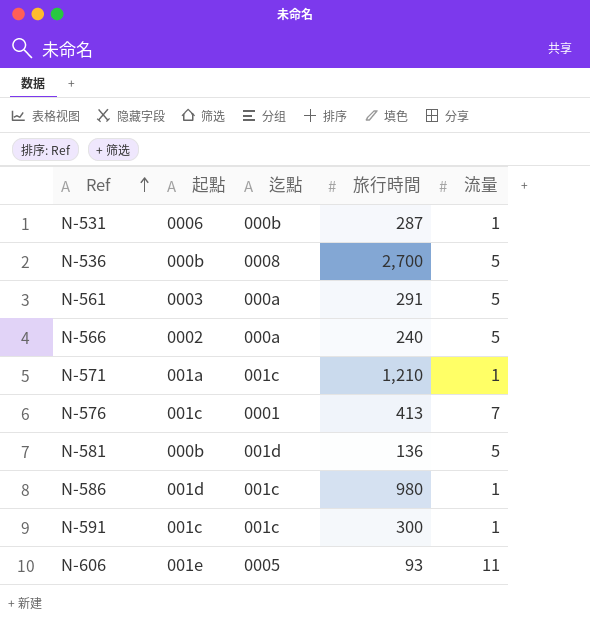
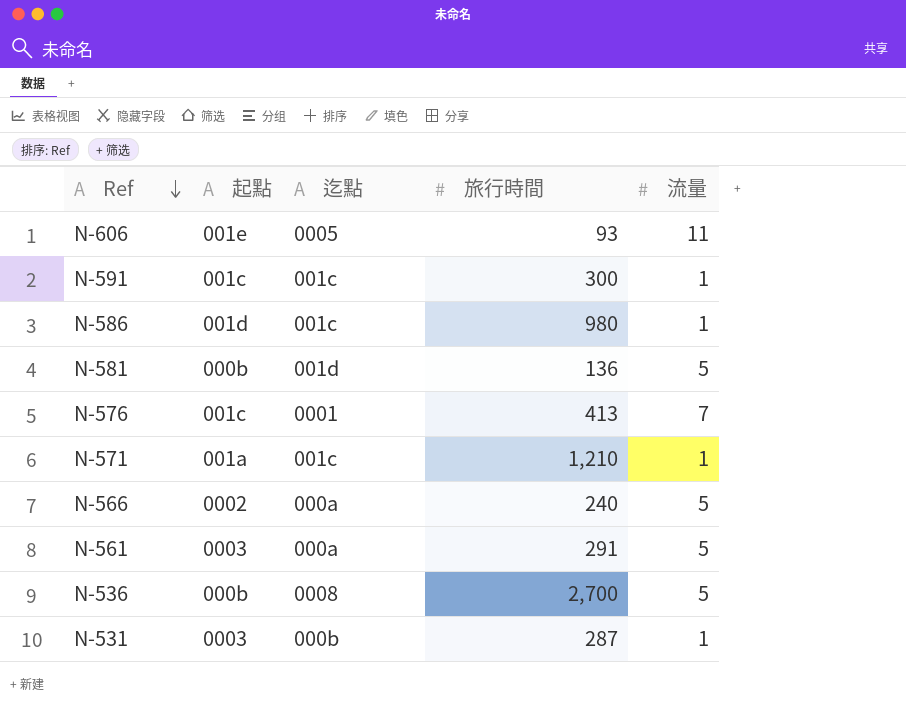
row order: Ref ascending -> Ref descending
N-531 | 起點: 0006 -> 0003

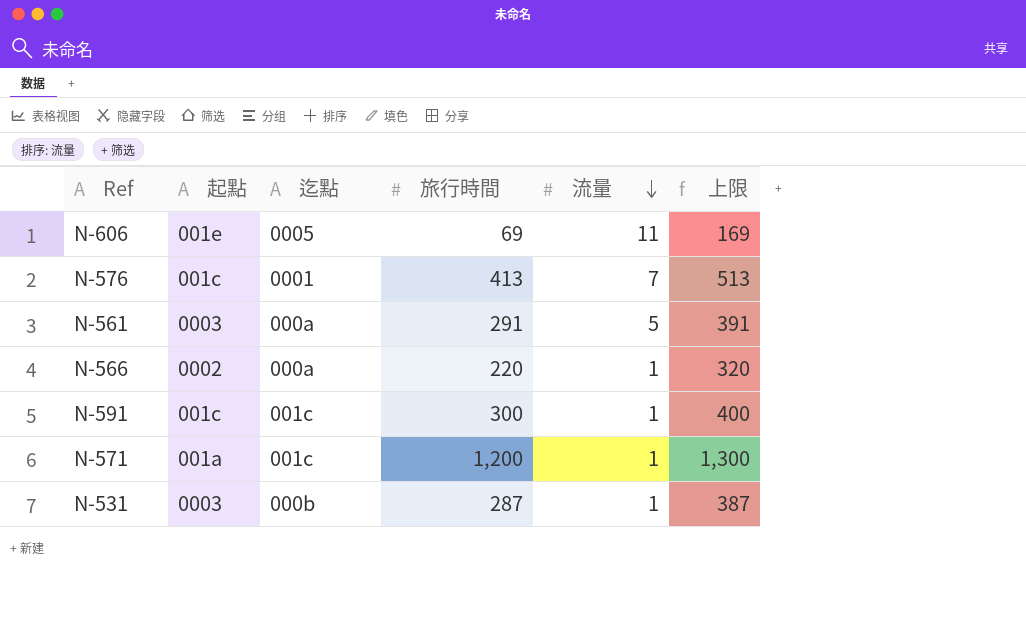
row order: Ref descending -> 流量 descending
column 上限 | formula: none -> [旅行時間] + 100
row N-586: 001d | 001c | 980 | 1 -> none
row N-581: 000b | 001d | 136 | 5 -> none
row N-536: 000b | 0008 | 2,700 | 5 -> none
N-606 | 旅行時間: 93 -> 69
N-566 | 旅行時間: 240 -> 220
N-566 | 流量: 5 -> 1
N-571 | 旅行時間: 1,210 -> 1,200

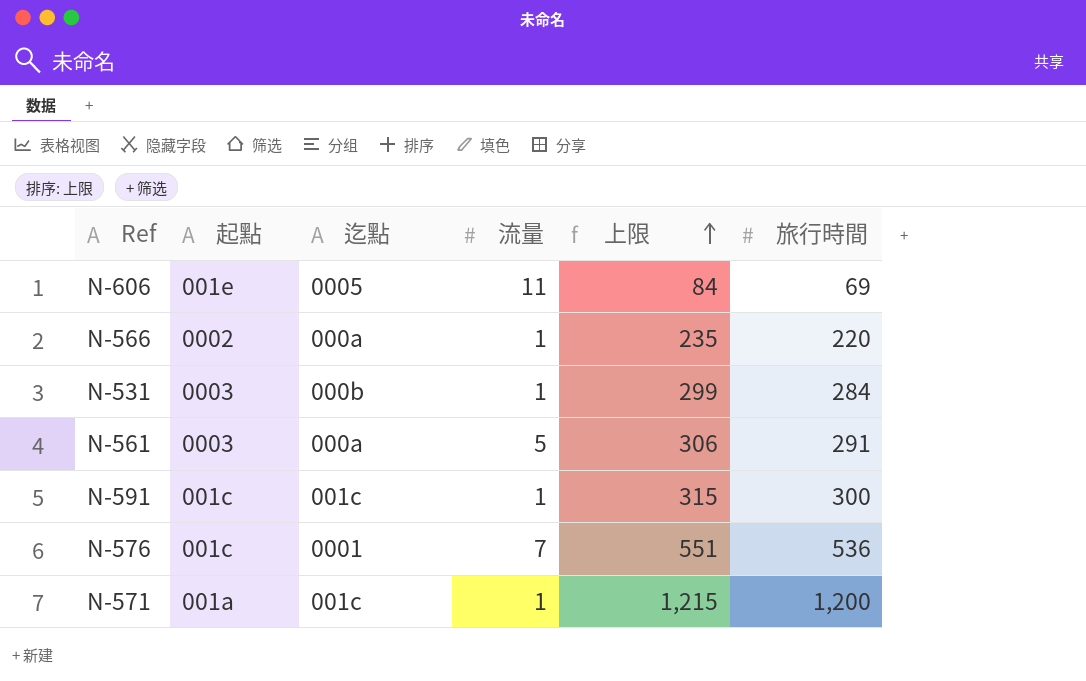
row order: 流量 descending -> 上限 ascending
column 上限 | formula: [旅行時間] + 100 -> [旅行時間] + 15
column 旅行時間 | position: 4 -> 6
N-531 | 旅行時間: 287 -> 284
N-576 | 旅行時間: 413 -> 536

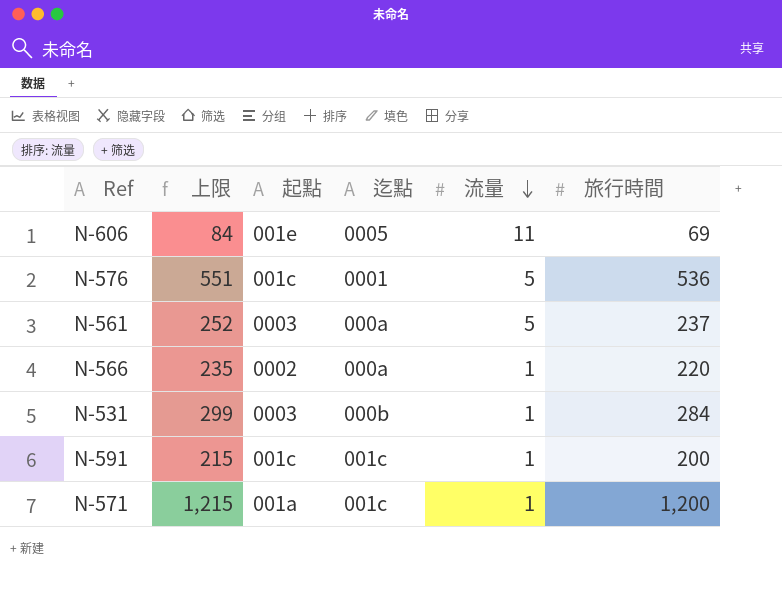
row order: 上限 ascending -> 流量 descending
column 上限 | position: 5 -> 2
N-576 | 流量: 7 -> 5
N-561 | 上限: 306 -> 252
N-561 | 旅行時間: 291 -> 237
N-591 | 上限: 315 -> 215
N-591 | 旅行時間: 300 -> 200

